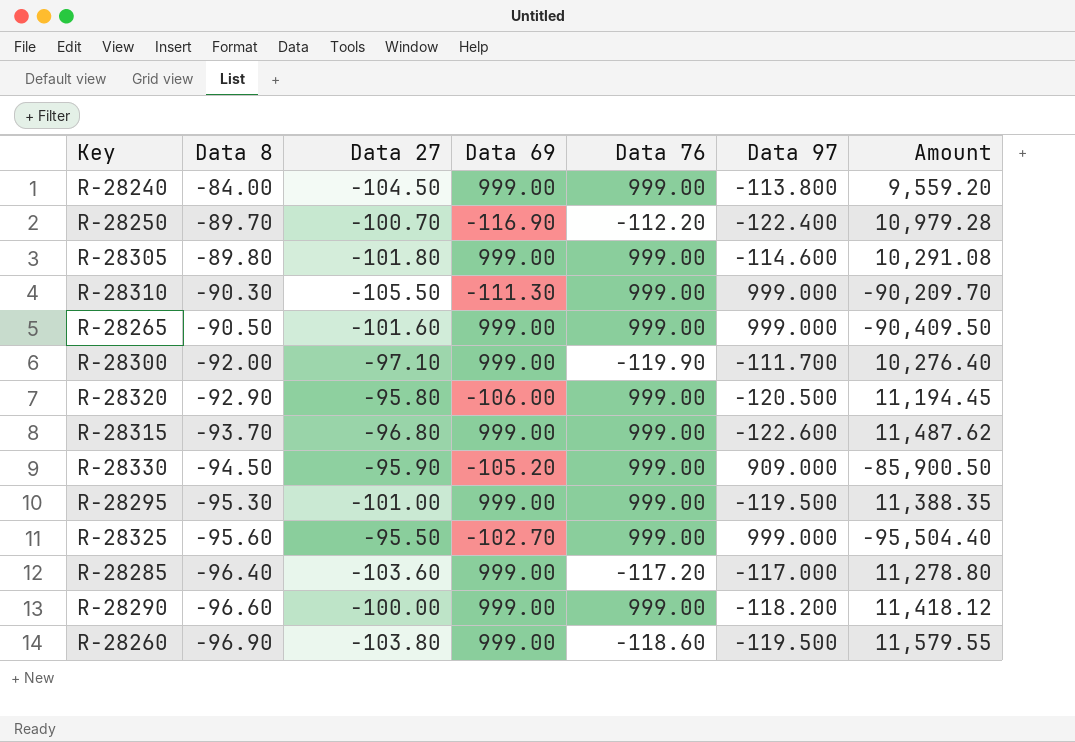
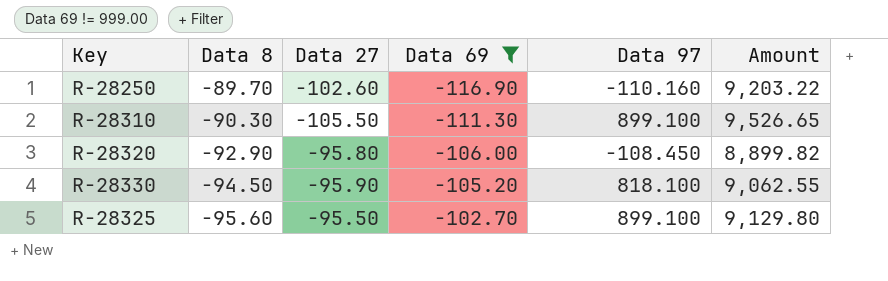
filter: none -> Data 69 != 999.00
column Data 76 | position: 5 -> none
column Amount | formula: [Data 8] * [Data 97] -> [Data 8] * [Data 27]
R-28250 | Data 27: -100.70 -> -102.60
R-28250 | Data 97: -122.400 -> -110.160
R-28310 | Data 97: 999.000 -> 899.100
R-28320 | Data 97: -120.500 -> -108.450
R-28330 | Data 97: 909.000 -> 818.100
R-28325 | Data 97: 999.000 -> 899.100

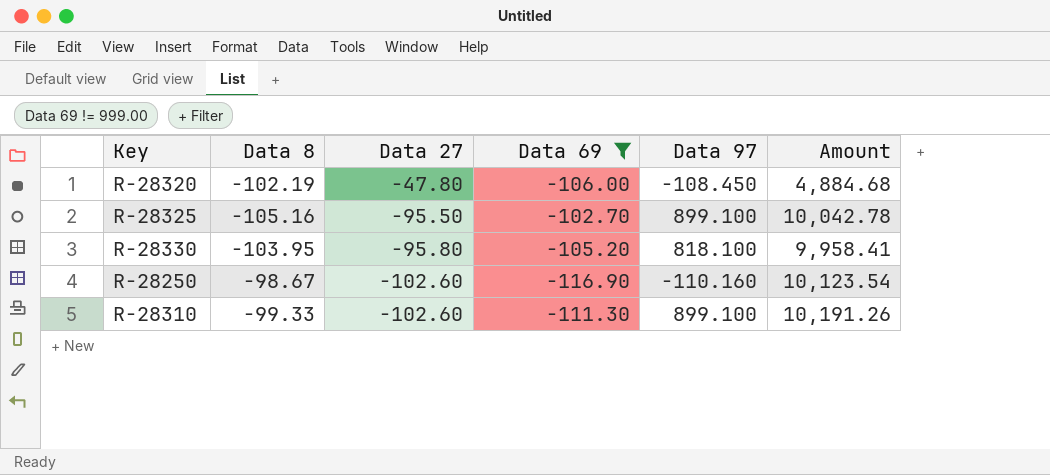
row order: Data 8 descending -> Data 27 descending
R-28320 | Data 8: -92.90 -> -102.19
R-28320 | Data 27: -95.80 -> -47.80
R-28320 | Amount: 8,899.82 -> 4,884.68
R-28325 | Data 8: -95.60 -> -105.16
R-28325 | Amount: 9,129.80 -> 10,042.78
R-28330 | Data 8: -94.50 -> -103.95
R-28330 | Data 27: -95.90 -> -95.80
R-28330 | Amount: 9,062.55 -> 9,958.41
R-28250 | Data 8: -89.70 -> -98.67
R-28250 | Amount: 9,203.22 -> 10,123.54
R-28310 | Data 8: -90.30 -> -99.33
R-28310 | Data 27: -105.50 -> -102.60
R-28310 | Amount: 9,526.65 -> 10,191.26

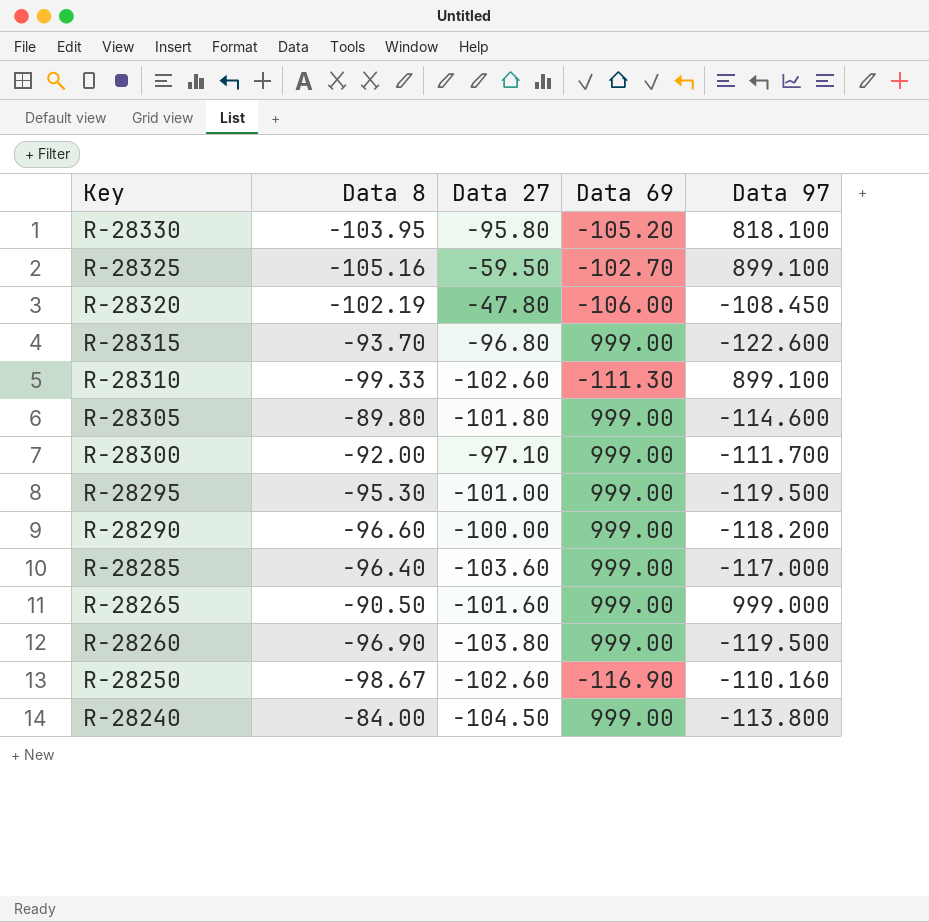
filter: Data 69 != 999.00 -> none
row order: Data 27 descending -> Key descending
column Amount | formula: [Data 8] * [Data 27] -> none
R-28325 | Data 27: -95.50 -> -59.50

